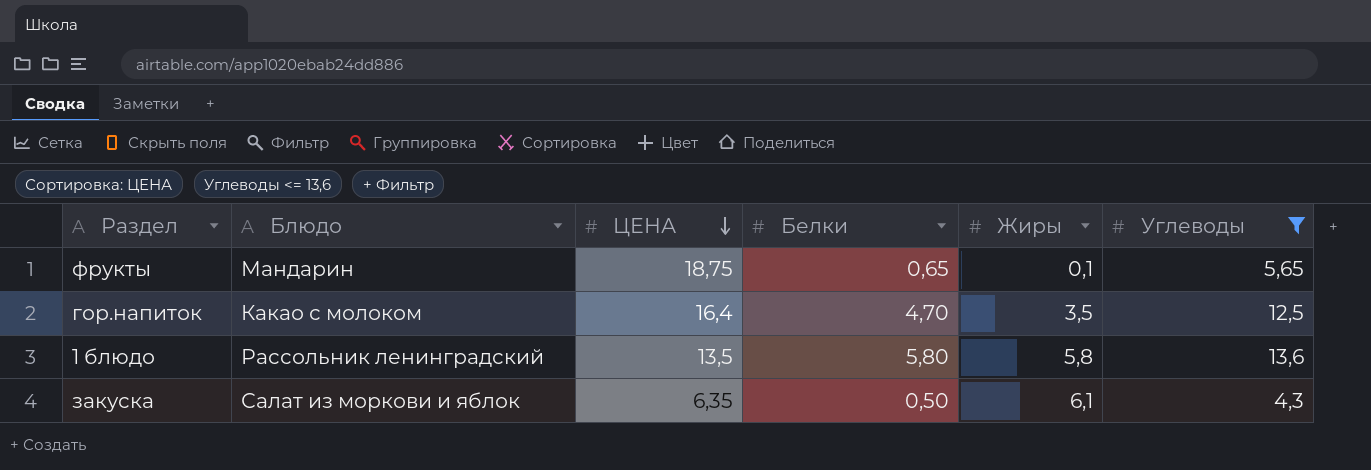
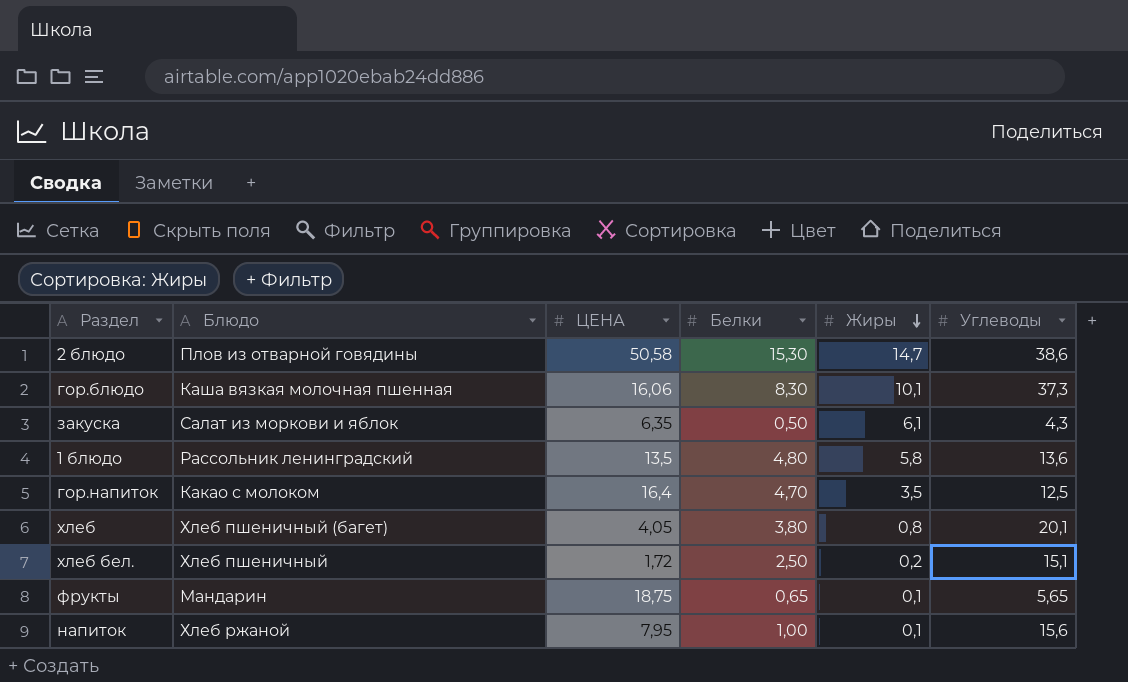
filter: Углеводы <= 13,6 -> none
row order: ЦЕНА descending -> Жиры descending
1 блюдо | Белки: 5,80 -> 4,80

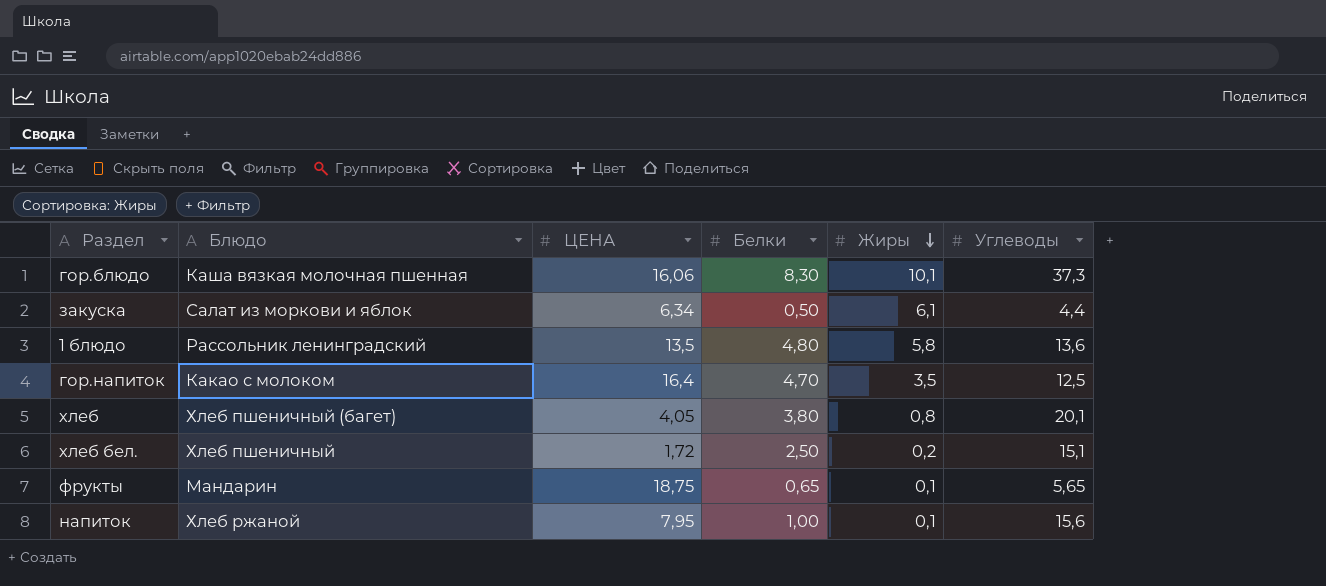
row 2 блюдо: Плов из отварной говядины | 50,58 | 15,30 | 14,7 | 38,6 -> none
закуска | ЦЕНА: 6,35 -> 6,34
закуска | Углеводы: 4,3 -> 4,4

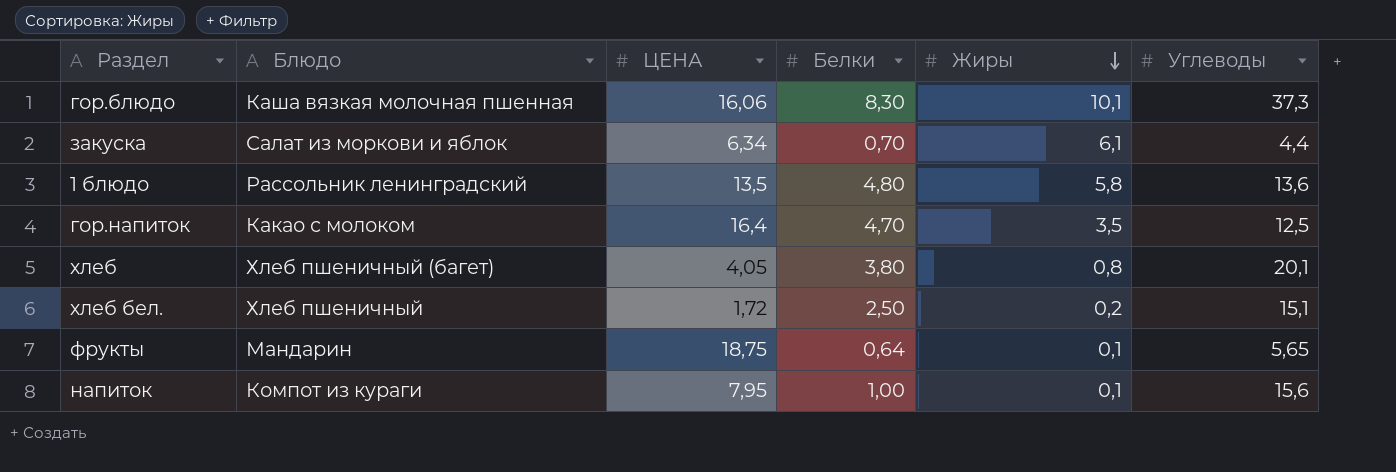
закуска | Белки: 0,50 -> 0,70
фрукты | Белки: 0,65 -> 0,64
напиток | Блюдо: Хлеб ржаной -> Компот из кураги

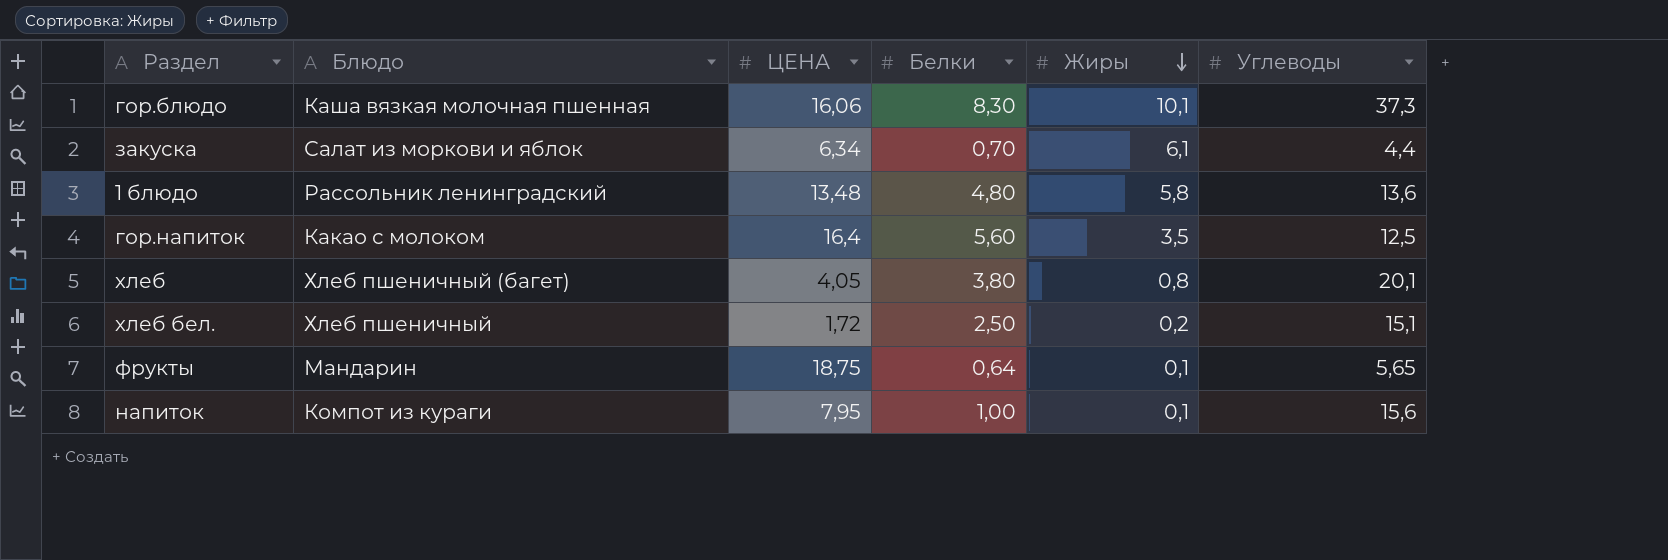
1 блюдо | ЦЕНА: 13,5 -> 13,48
гор.напиток | Белки: 4,70 -> 5,60

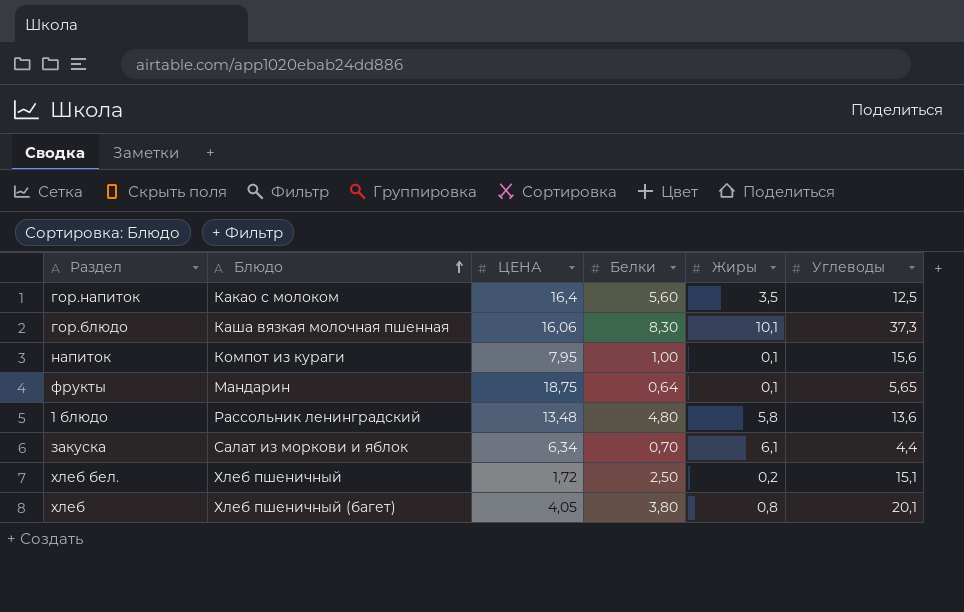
row order: Жиры descending -> Блюдо ascending

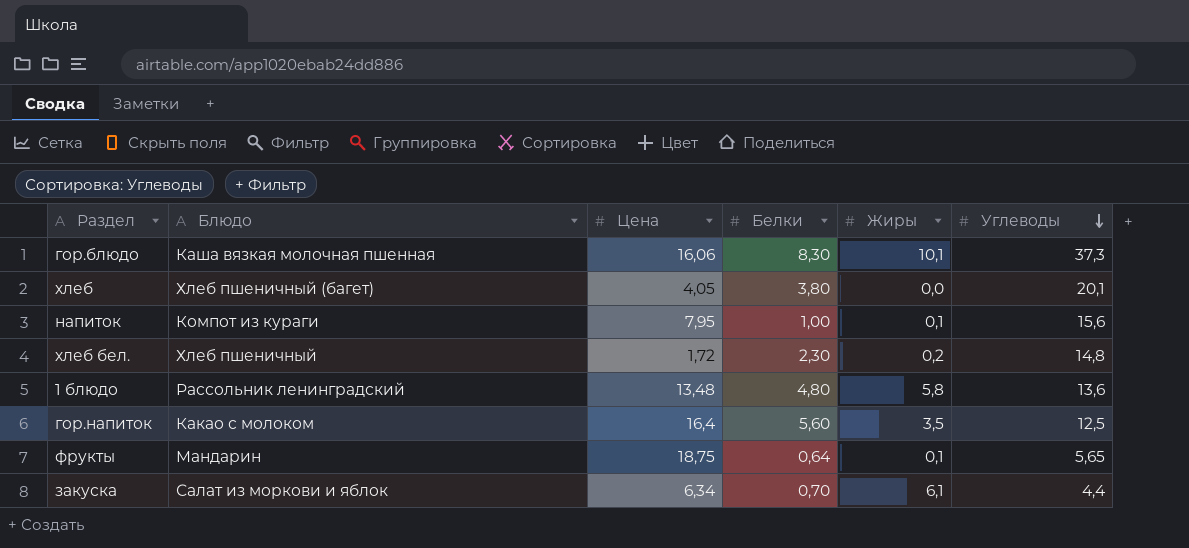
row order: Блюдо ascending -> Углеводы descending
column name: ЦЕНА -> Цена
хлеб | Жиры: 0,8 -> 0,0
хлеб бел. | Белки: 2,50 -> 2,30
хлеб бел. | Углеводы: 15,1 -> 14,8

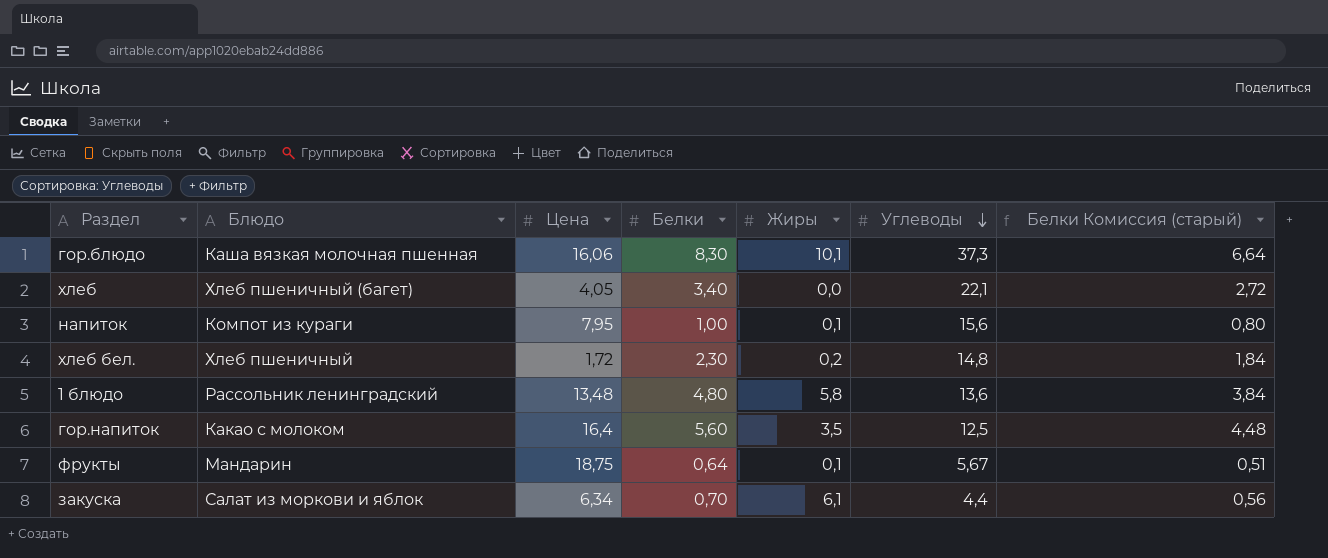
column Белки Комиссия (старый) | formula: none -> [Белки] * 0,8
хлеб | Белки: 3,80 -> 3,40
хлеб | Углеводы: 20,1 -> 22,1
фрукты | Углеводы: 5,65 -> 5,67

